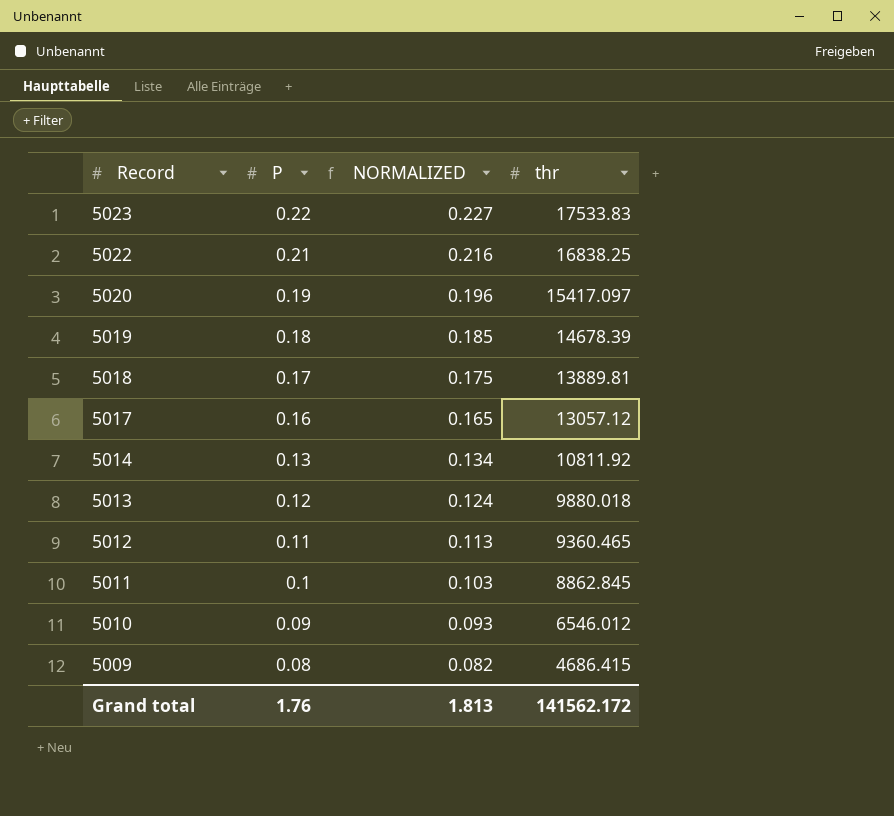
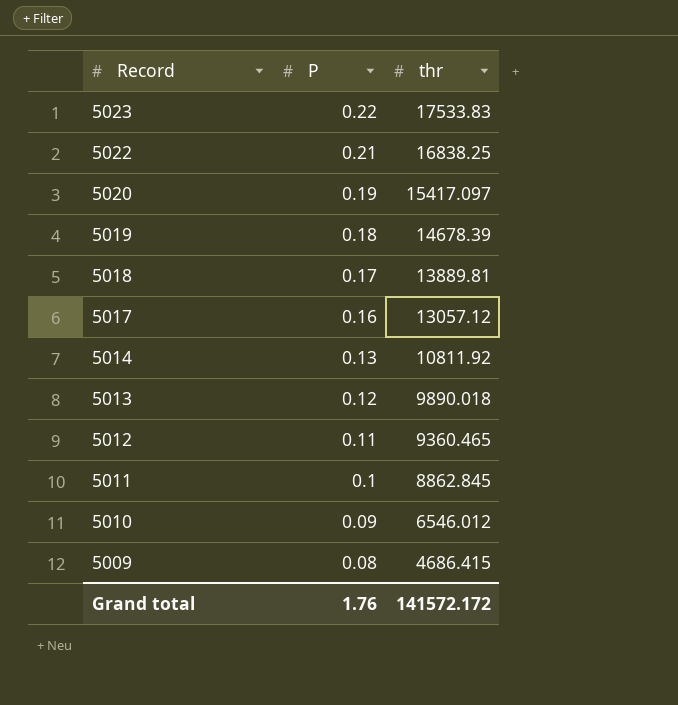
column NORMALIZED | formula: [P] * 1.03 -> none
5013 | thr: 9880.018 -> 9890.018
Grand total | thr: 141562.172 -> 141572.172

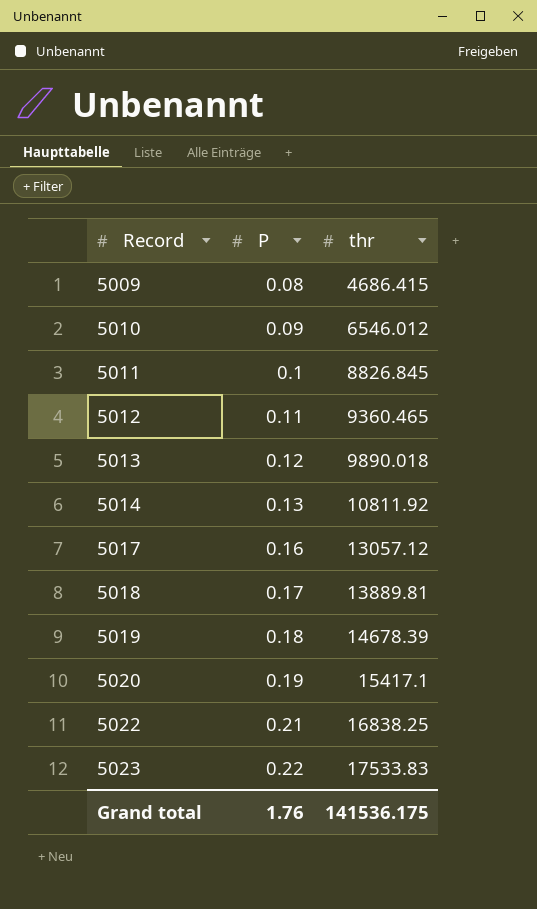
row order: Record descending -> Record ascending
5011 | thr: 8862.845 -> 8826.845
5020 | thr: 15417.097 -> 15417.1
Grand total | thr: 141572.172 -> 141536.175

